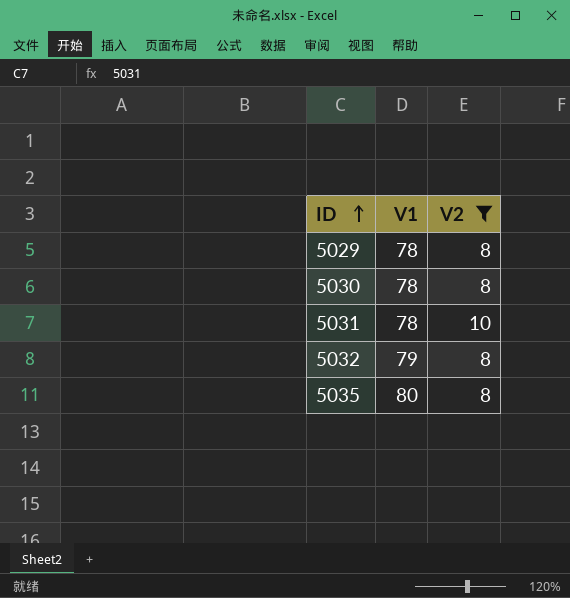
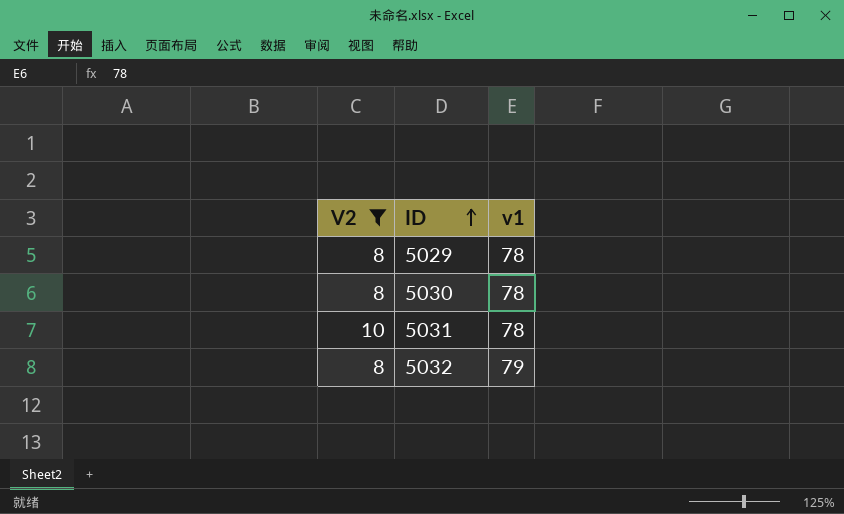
column V2 | position: 3 -> 1
column name: V1 -> v1
row 5035: 80 | 8 -> none

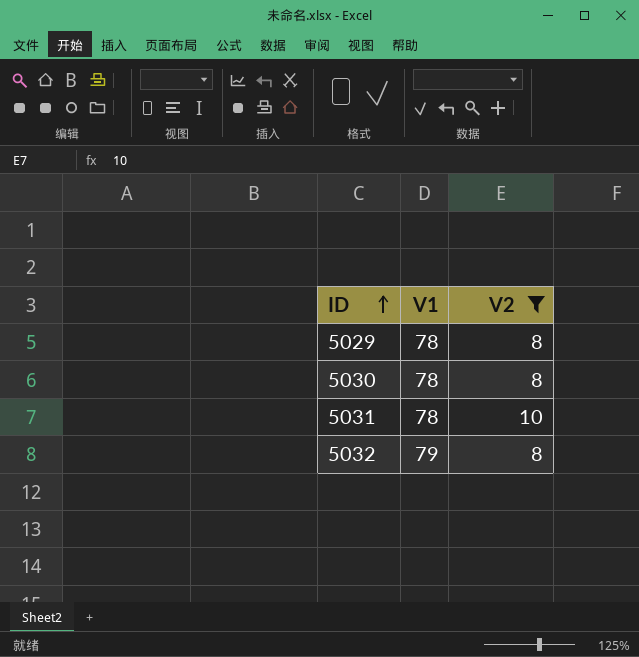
column name: v1 -> V1
column V2 | position: 1 -> 3

